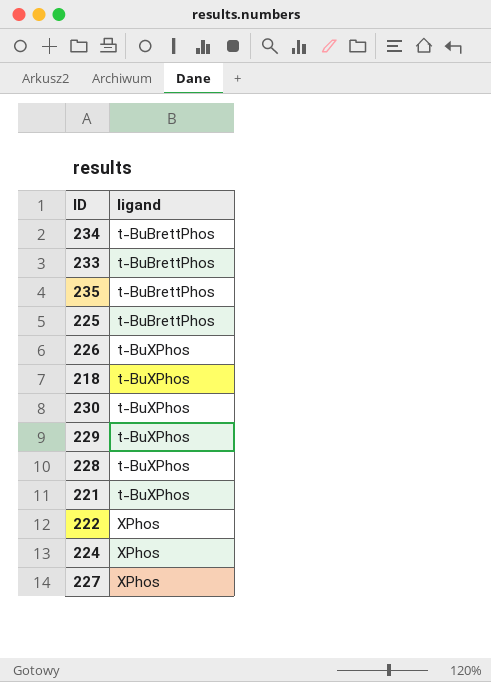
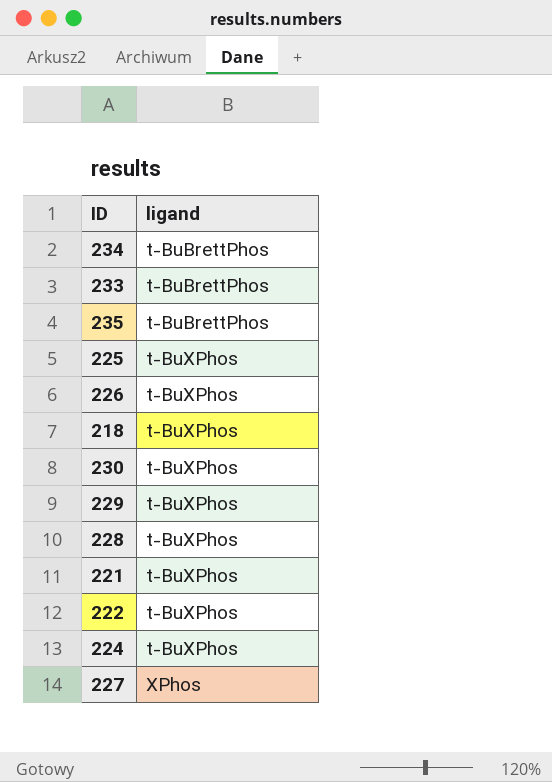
225 | ligand: t-BuBrettPhos -> t-BuXPhos
222 | ligand: XPhos -> t-BuXPhos
224 | ligand: XPhos -> t-BuXPhos

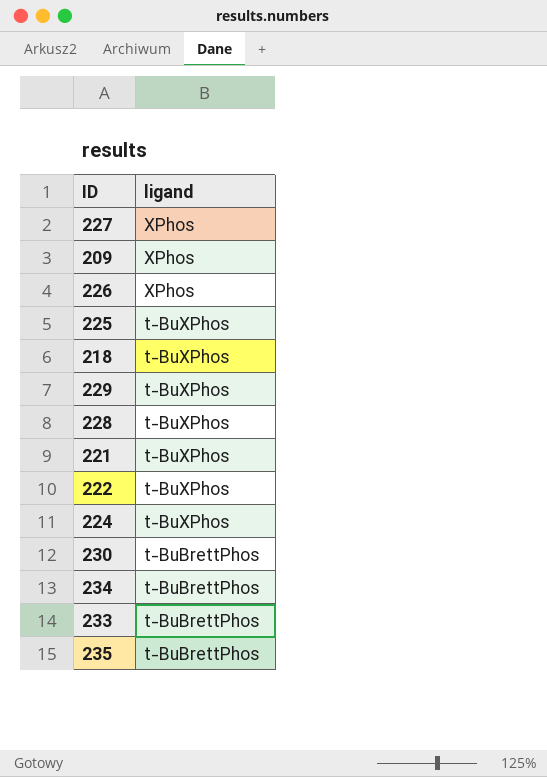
row order: ligand ascending -> ligand descending
row 209: none -> XPhos
226 | ligand: t-BuXPhos -> XPhos
230 | ligand: t-BuXPhos -> t-BuBrettPhos

